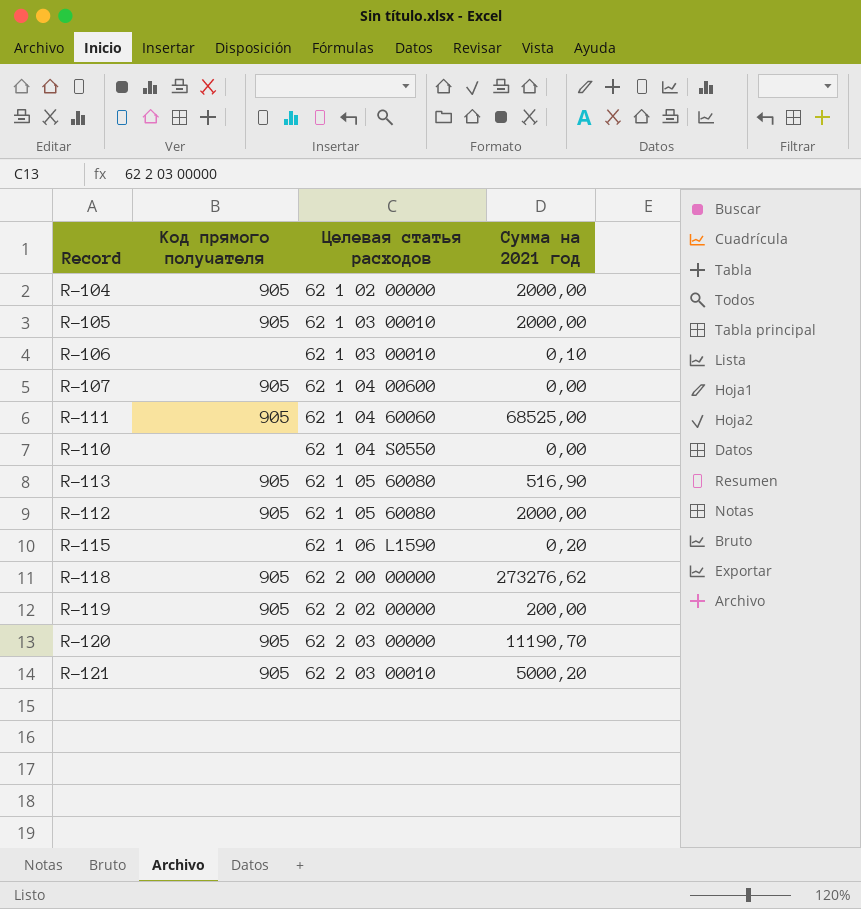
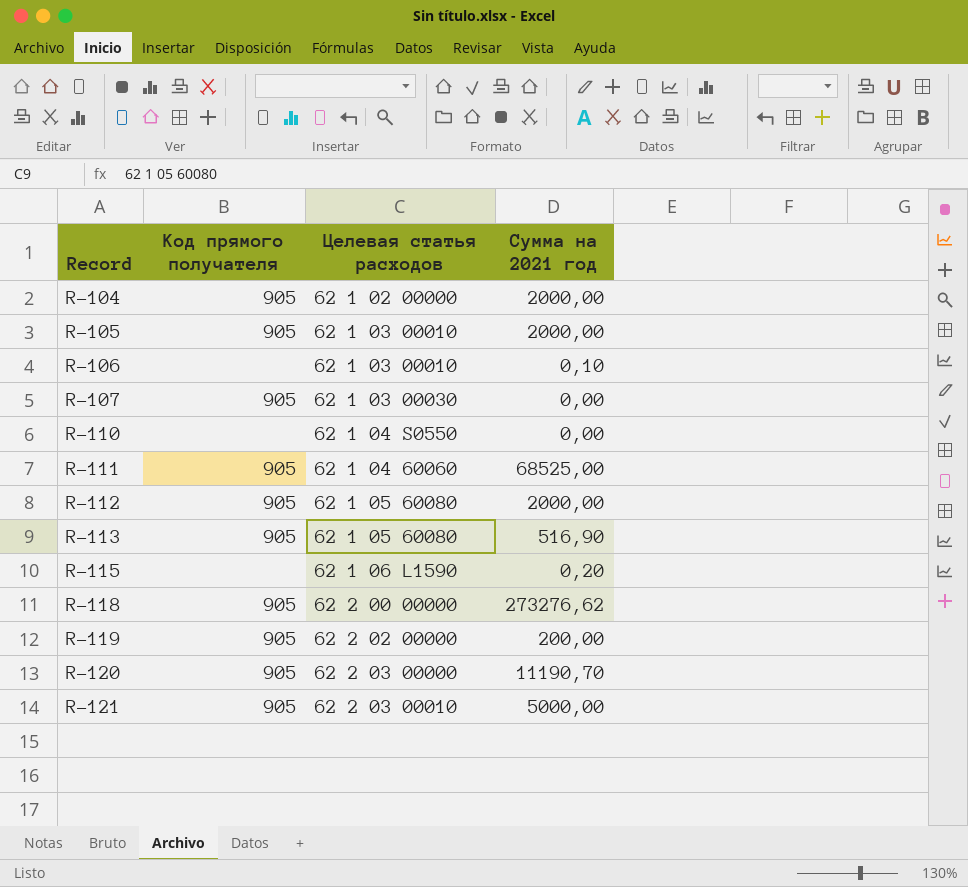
row order: Целевая статья расходов ascending -> Record ascending
R-107 | Целевая статья расходов: 62 1 04 00600 -> 62 1 03 00030
R-121 | Сумма на 2021 год: 5000,20 -> 5000,00

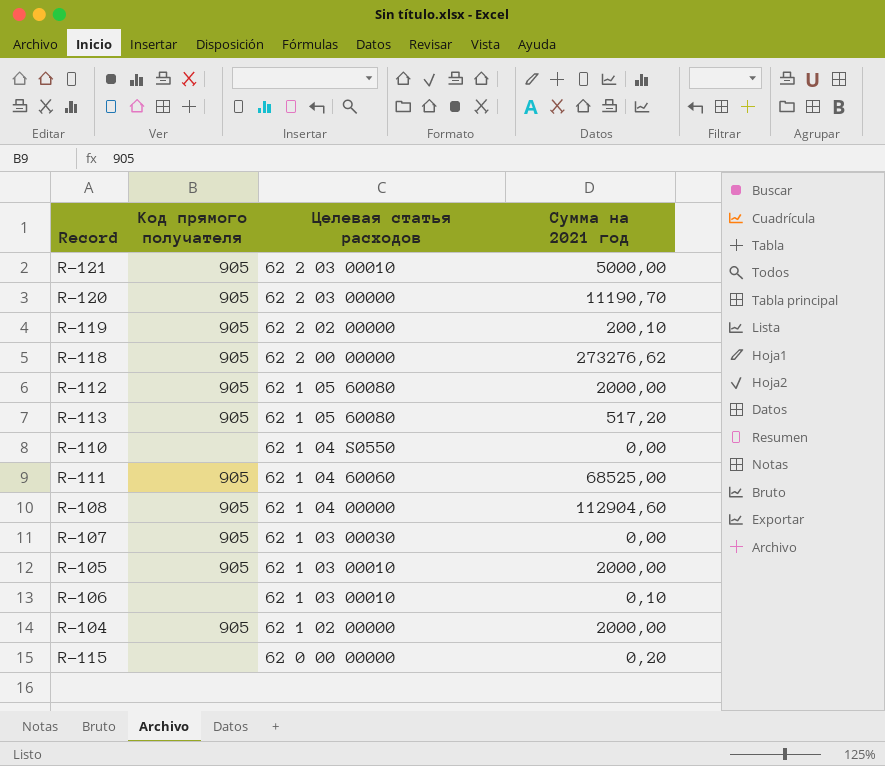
row order: Record ascending -> Целевая статья расходов descending
R-119 | Сумма на 2021 год: 200,00 -> 200,10
R-113 | Сумма на 2021 год: 516,90 -> 517,20
row R-108: none -> 905 | 62 1 04 00000 | 112904,60
R-115 | Целевая статья расходов: 62 1 06 L1590 -> 62 0 00 00000

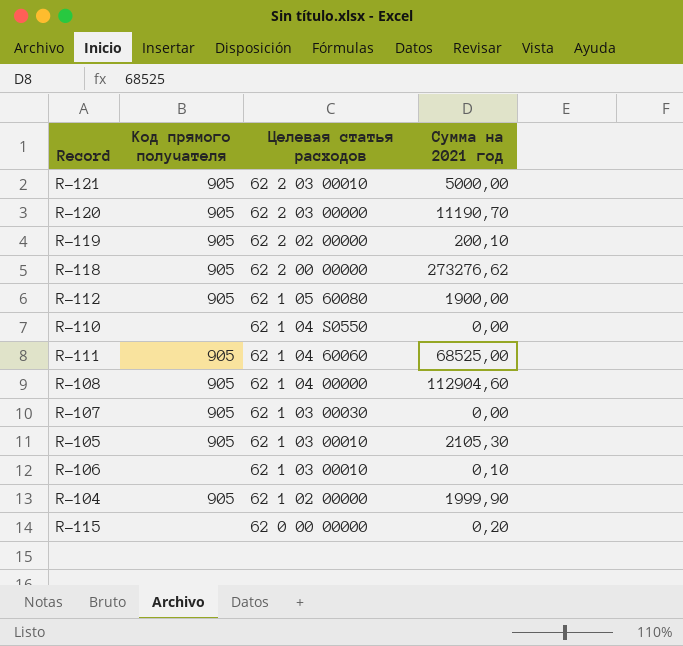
row R-113: 905 | 62 1 05 60080 | 517,20 -> none
R-112 | Сумма на 2021 год: 2000,00 -> 1900,00
R-105 | Сумма на 2021 год: 2000,00 -> 2105,30
R-104 | Сумма на 2021 год: 2000,00 -> 1999,90

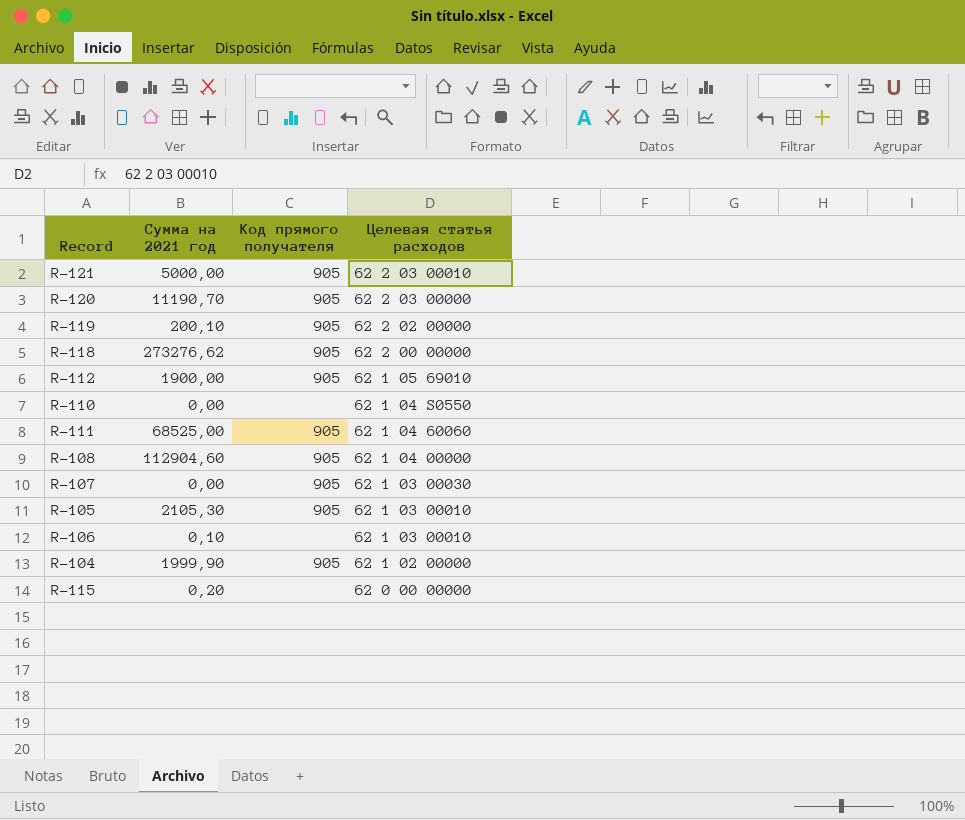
column Сумма на 2021 год | position: 4 -> 2
R-112 | Целевая статья расходов: 62 1 05 60080 -> 62 1 05 69010

